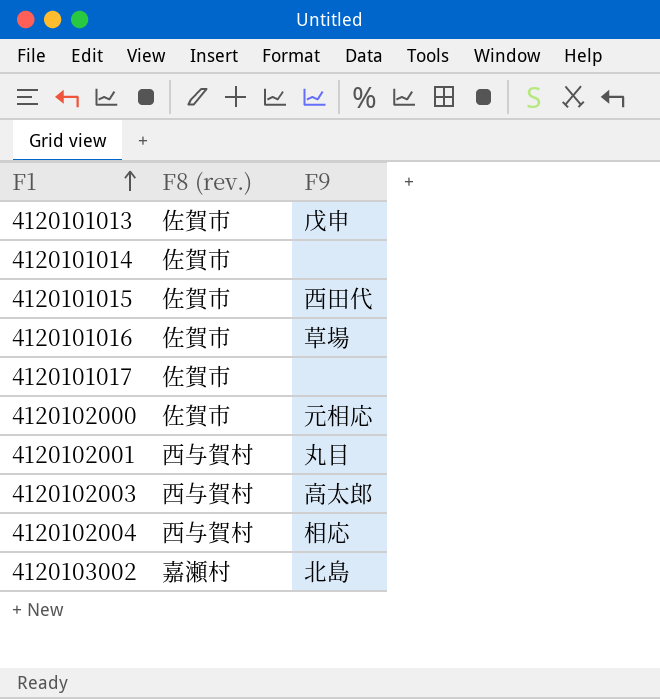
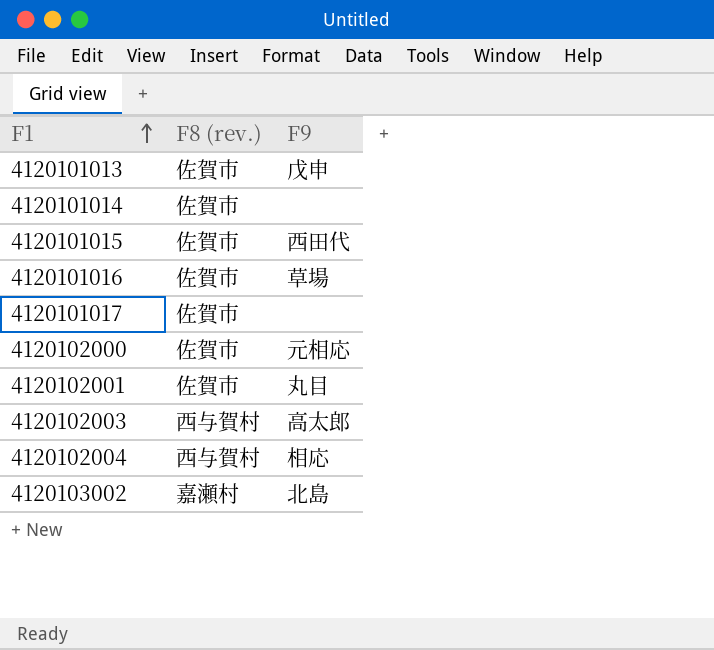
4120102001 | F8 (rev.): 西与賀村 -> 佐賀市

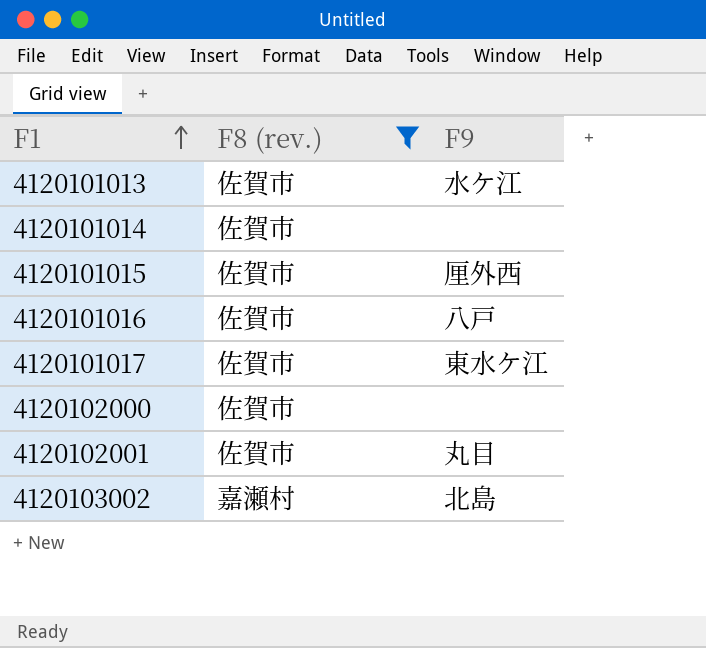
filter: none -> F8 (rev.) != 西与賀村
4120101013 | F9: 戊申 -> 水ケ江
4120101015 | F9: 西田代 -> 厘外西
4120101016 | F9: 草場 -> 八戸
4120101017 | F9: none -> 東水ケ江
4120102000 | F9: 元相応 -> none

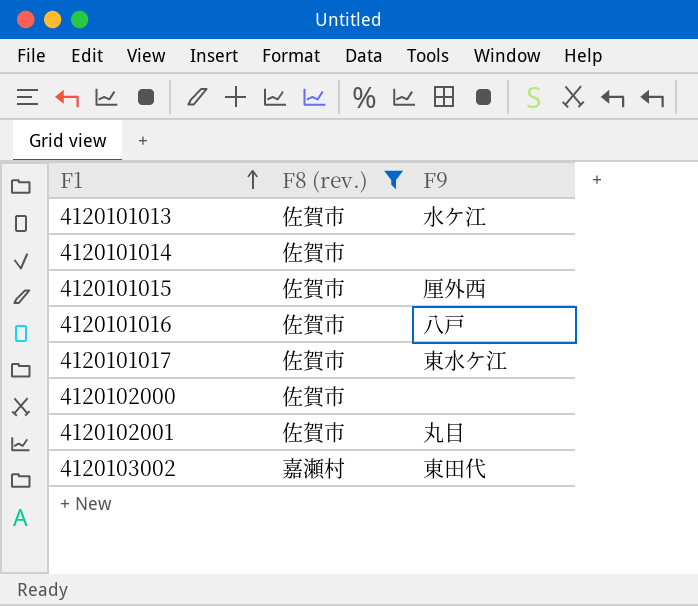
4120103002 | F9: 北島 -> 東田代

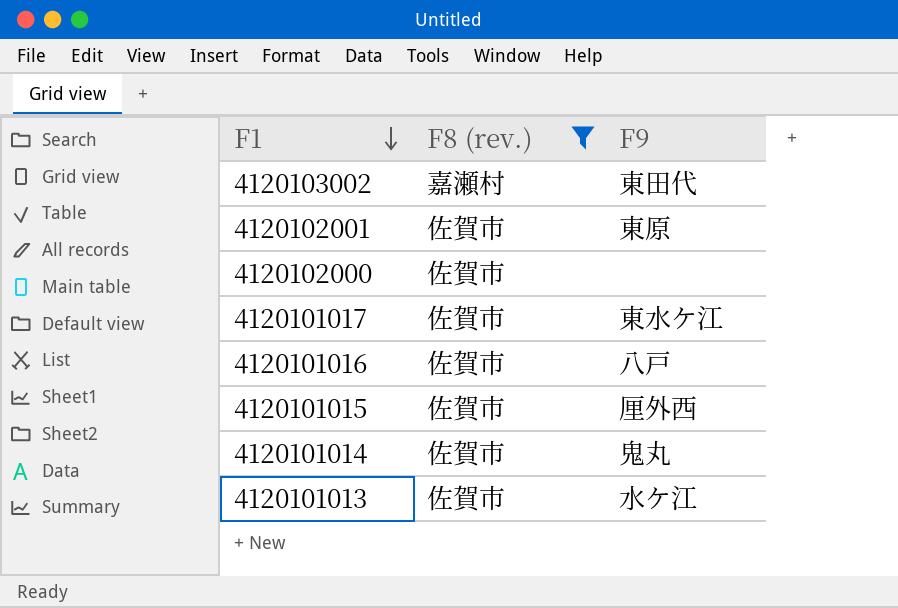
row order: F1 ascending -> F1 descending
4120102001 | F9: 丸目 -> 東原
4120101014 | F9: none -> 鬼丸

